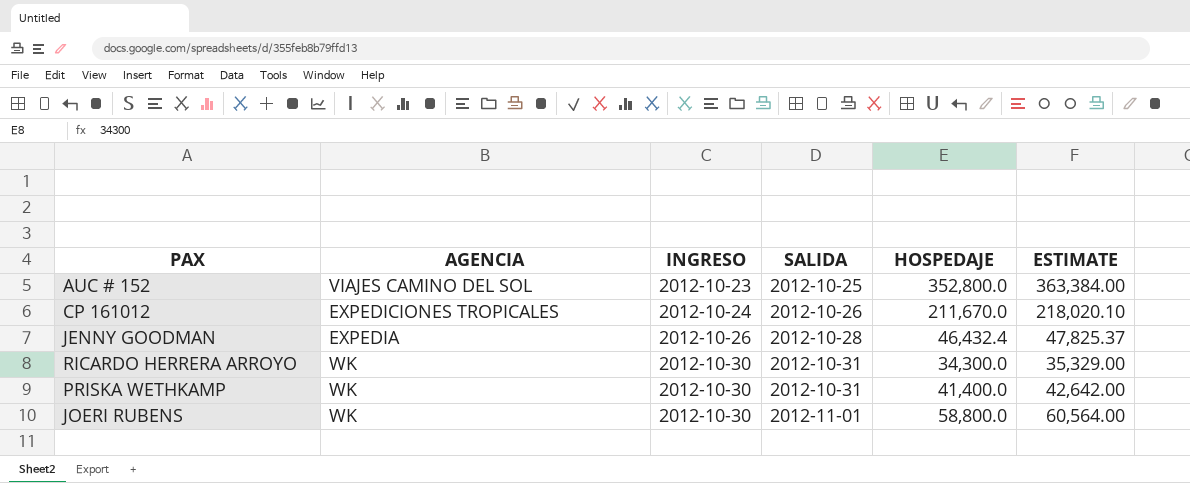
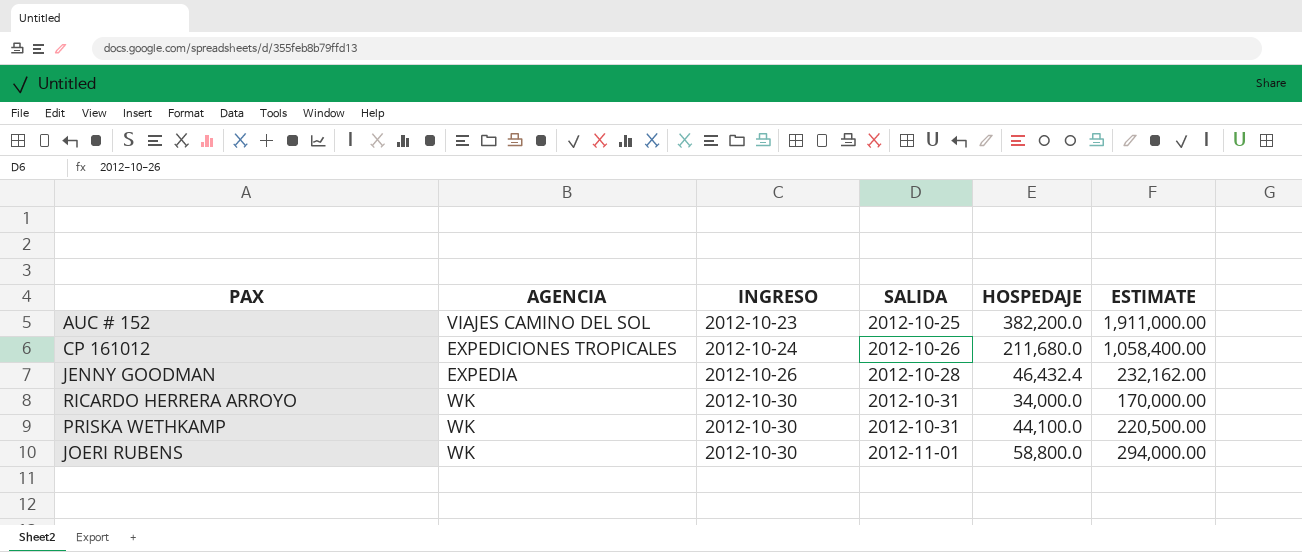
column ESTIMATE | formula: [HOSPEDAJE] * 1.03 -> [HOSPEDAJE] * 5
AUC # 152 | HOSPEDAJE: 352,800.0 -> 382,200.0
CP 161012 | HOSPEDAJE: 211,670.0 -> 211,680.0
RICARDO HERRERA ARROYO | HOSPEDAJE: 34,300.0 -> 34,000.0
PRISKA WETHKAMP | HOSPEDAJE: 41,400.0 -> 44,100.0

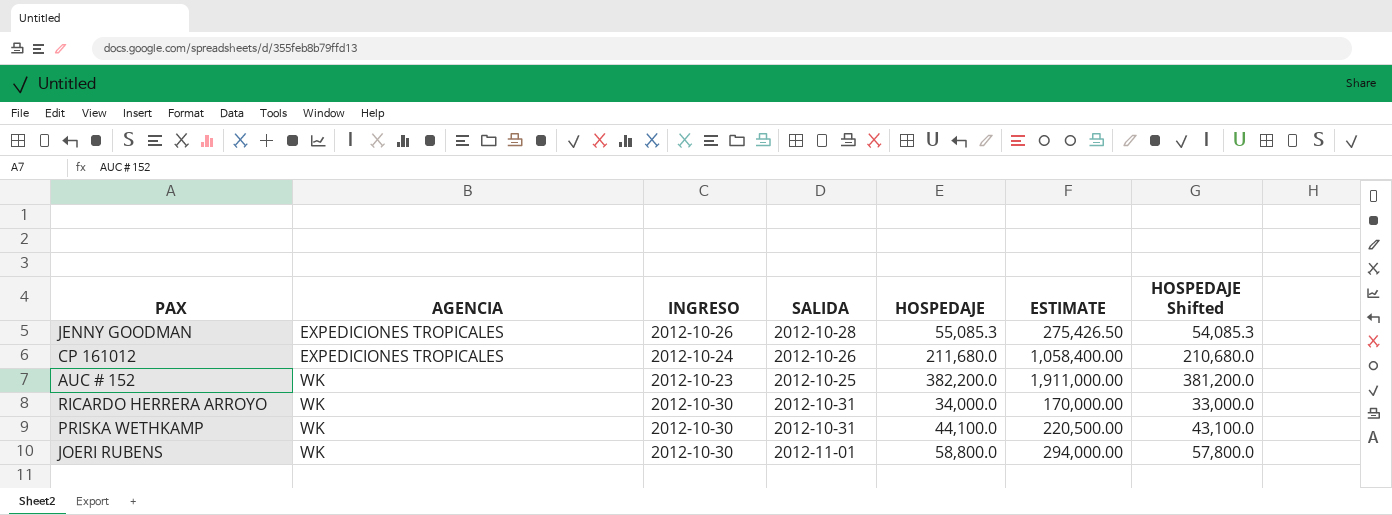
row order: INGRESO ascending -> AGENCIA ascending
column HOSPEDAJE Shifted | formula: none -> [HOSPEDAJE] - 1000
JENNY GOODMAN | AGENCIA: EXPEDIA -> EXPEDICIONES TROPICALES
JENNY GOODMAN | HOSPEDAJE: 46,432.4 -> 55,085.3
JENNY GOODMAN | ESTIMATE: 232,162.00 -> 275,426.50
AUC # 152 | AGENCIA: VIAJES CAMINO DEL SOL -> WK

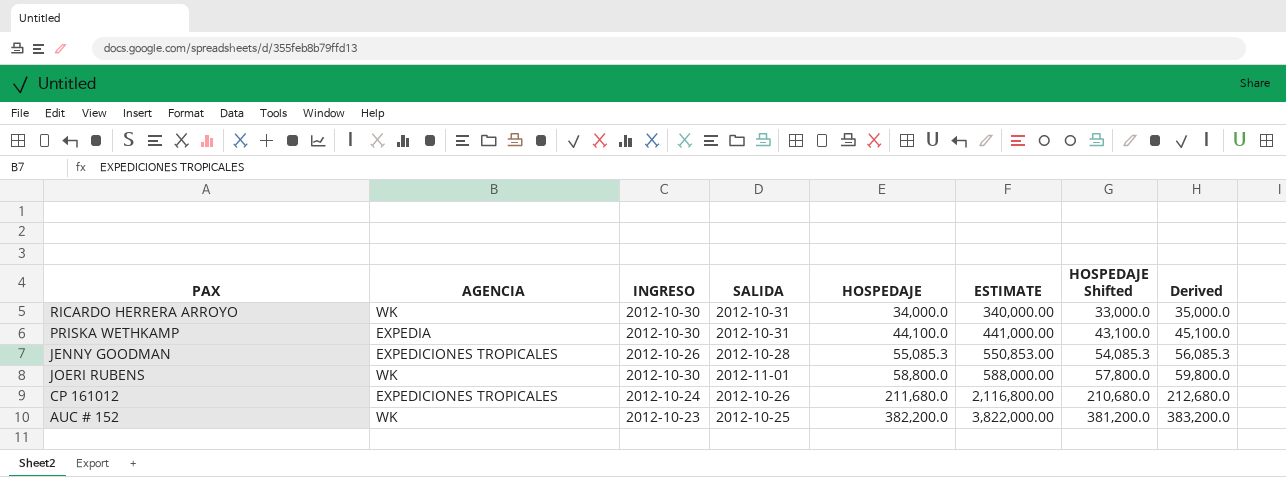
row order: AGENCIA ascending -> HOSPEDAJE ascending
column ESTIMATE | formula: [HOSPEDAJE] * 5 -> [HOSPEDAJE] * 10
column Derived | formula: none -> [HOSPEDAJE] + 1000
PRISKA WETHKAMP | AGENCIA: WK -> EXPEDIA

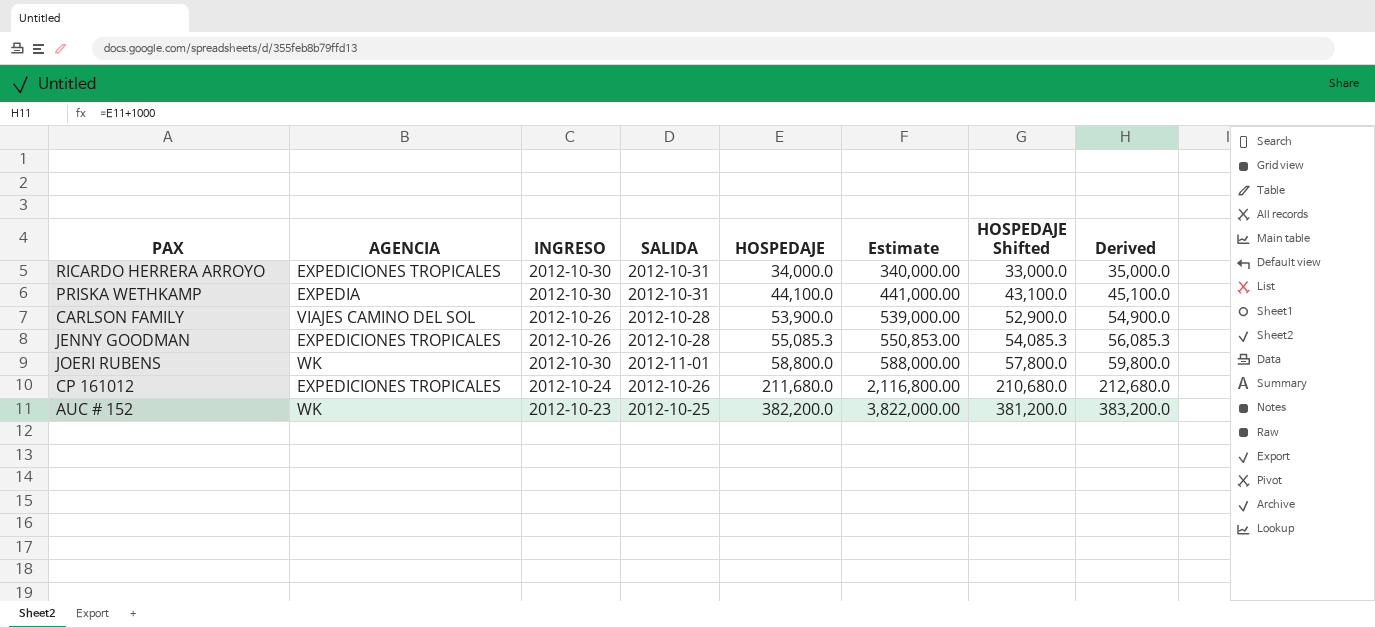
column name: ESTIMATE -> Estimate
RICARDO HERRERA ARROYO | AGENCIA: WK -> EXPEDICIONES TROPICALES
row CARLSON FAMILY: none -> VIAJES CAMINO DEL SOL | 2012-10-26 | 2012-10-28 | 53,900.0 | 539,000.00 | 52,900.0 | 54,900.0

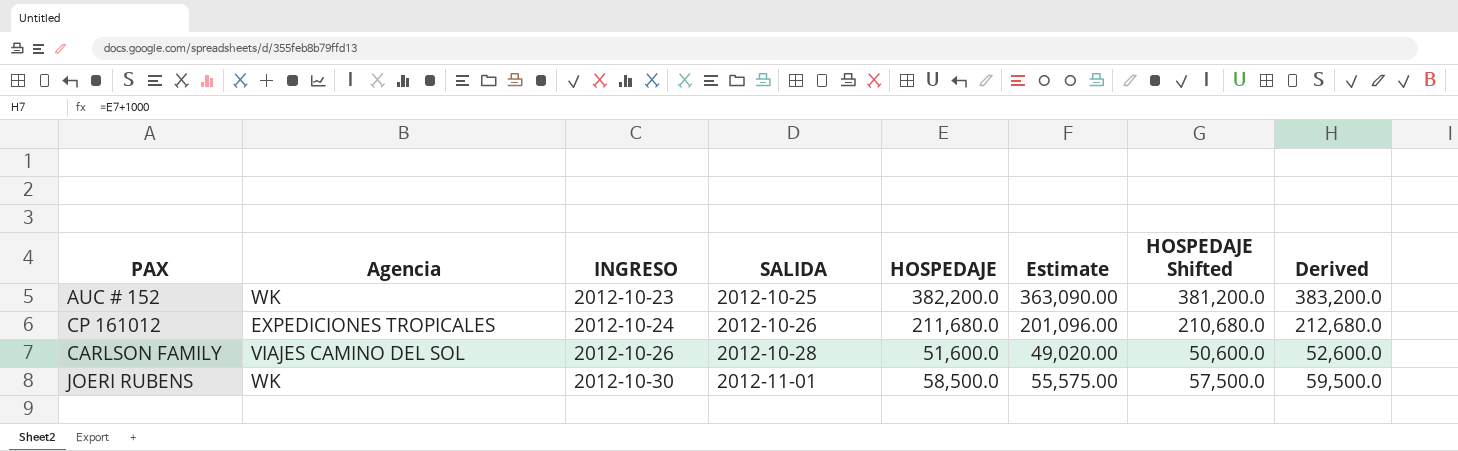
row order: HOSPEDAJE ascending -> INGRESO ascending
column name: AGENCIA -> Agencia
column Estimate | formula: [HOSPEDAJE] * 10 -> [HOSPEDAJE] * 0.95
row RICARDO HERRERA ARROYO: EXPEDICIONES TROPICALES | 2012-10-30 | 2012-10-31 | 34,000.0 | 340,000.00 | 33,000.0 | 35,000.0 -> none
row PRISKA WETHKAMP: EXPEDIA | 2012-10-30 | 2012-10-31 | 44,100.0 | 441,000.00 | 43,100.0 | 45,100.0 -> none
row JENNY GOODMAN: EXPEDICIONES TROPICALES | 2012-10-26 | 2012-10-28 | 55,085.3 | 550,853.00 | 54,085.3 | 56,085.3 -> none
CARLSON FAMILY | HOSPEDAJE: 53,900.0 -> 51,600.0
CARLSON FAMILY | HOSPEDAJE Shifted: 52,900.0 -> 50,600.0
CARLSON FAMILY | Derived: 54,900.0 -> 52,600.0
JOERI RUBENS | HOSPEDAJE: 58,800.0 -> 58,500.0
JOERI RUBENS | HOSPEDAJE Shifted: 57,800.0 -> 57,500.0
JOERI RUBENS | Derived: 59,800.0 -> 59,500.0

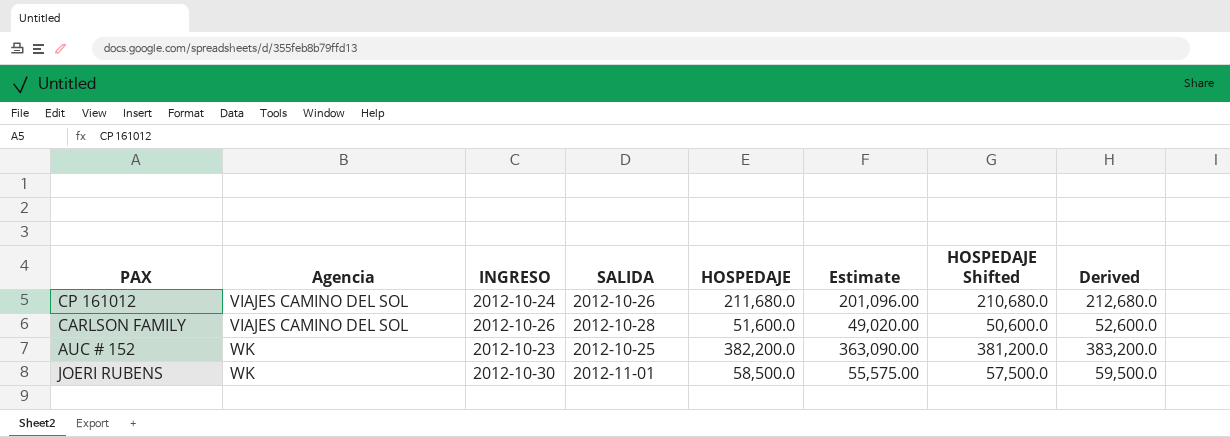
row order: INGRESO ascending -> Agencia ascending
CP 161012 | Agencia: EXPEDICIONES TROPICALES -> VIAJES CAMINO DEL SOL

